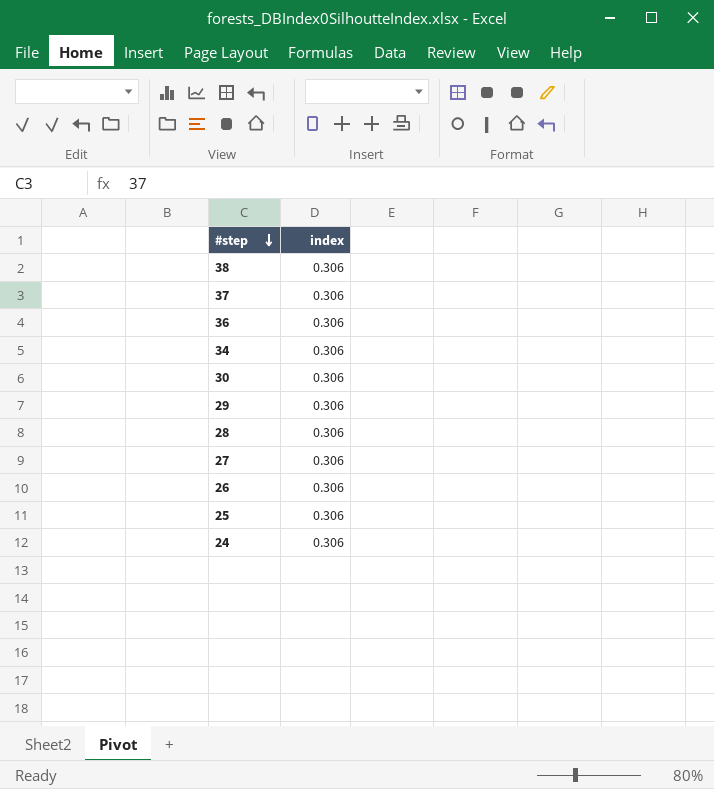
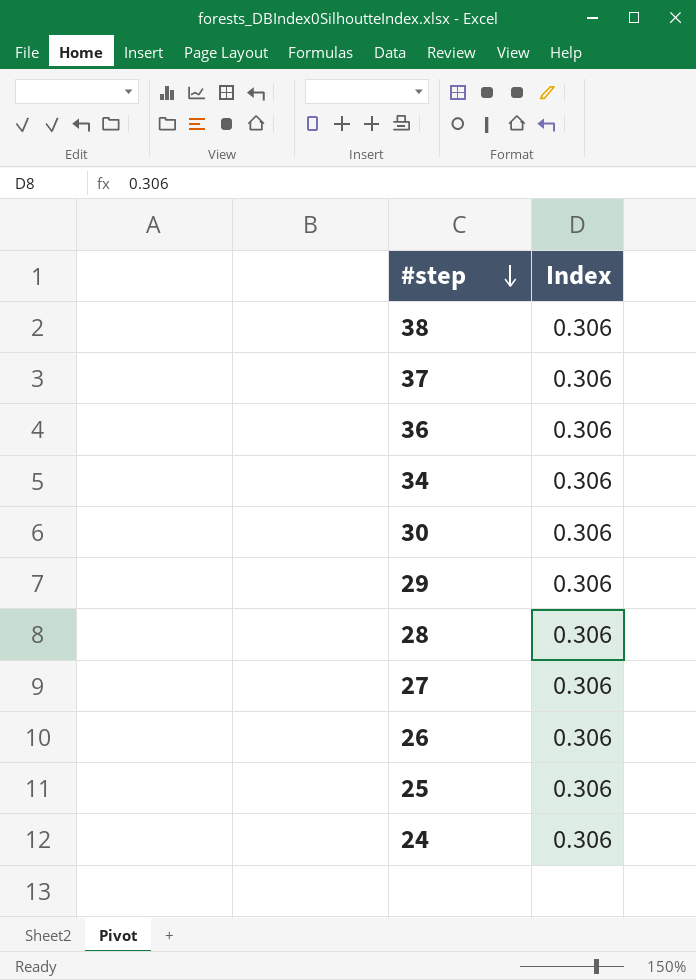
column name: index -> Index

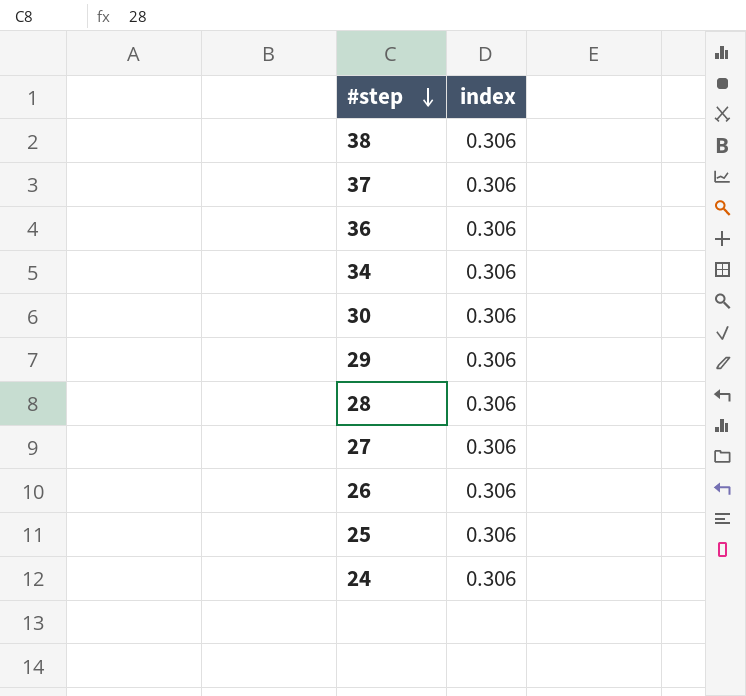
column name: Index -> index

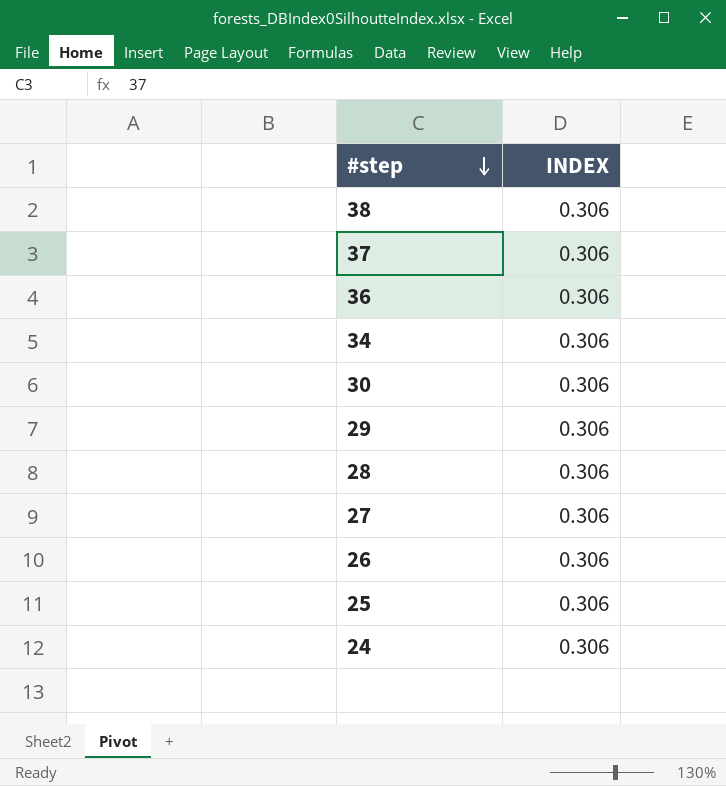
column name: index -> INDEX

